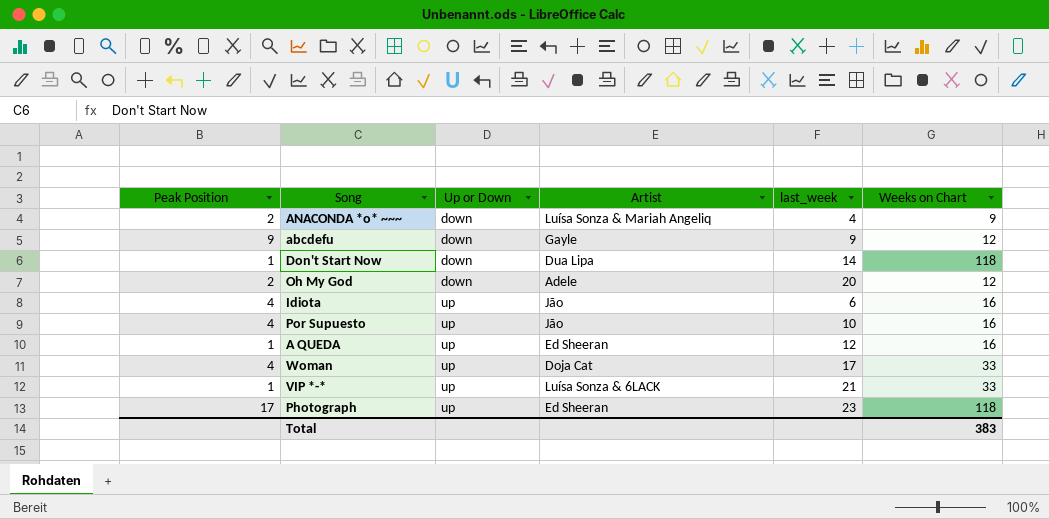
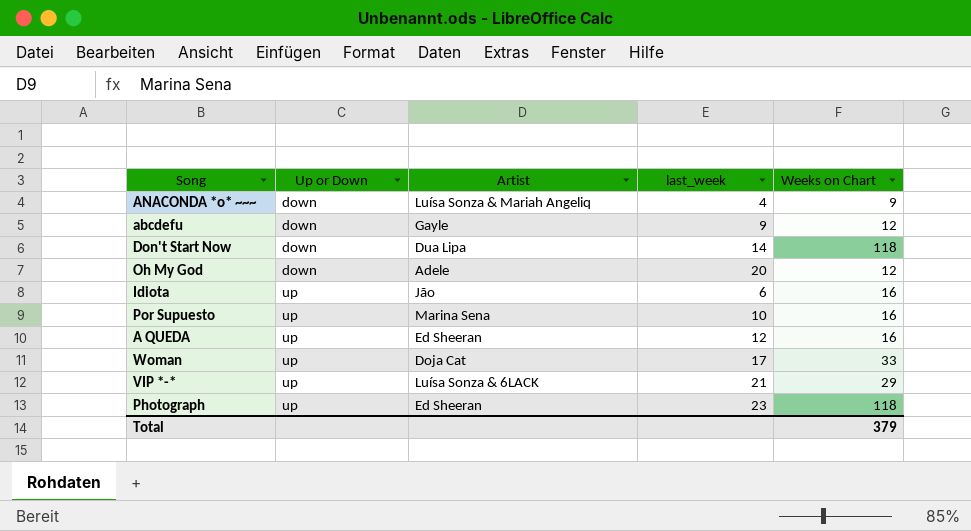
column Peak Position | position: 1 -> none
Por Supuesto | Artist: Jão -> Marina Sena
VIP *-* | Weeks on Chart: 33 -> 29
Total | Weeks on Chart: 383 -> 379

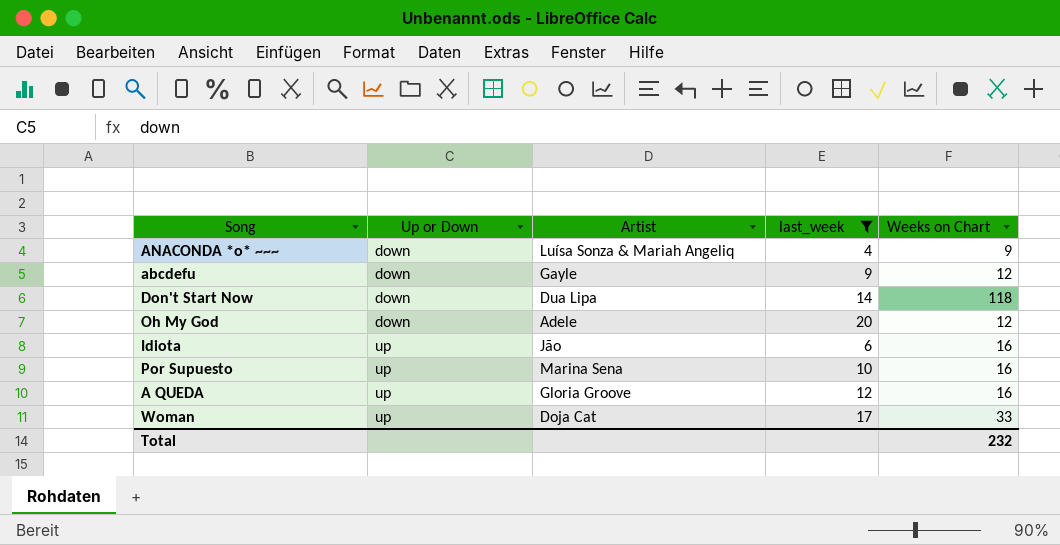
filter: none -> last_week <= 20
A QUEDA | Artist: Ed Sheeran -> Gloria Groove
Total | Weeks on Chart: 379 -> 232

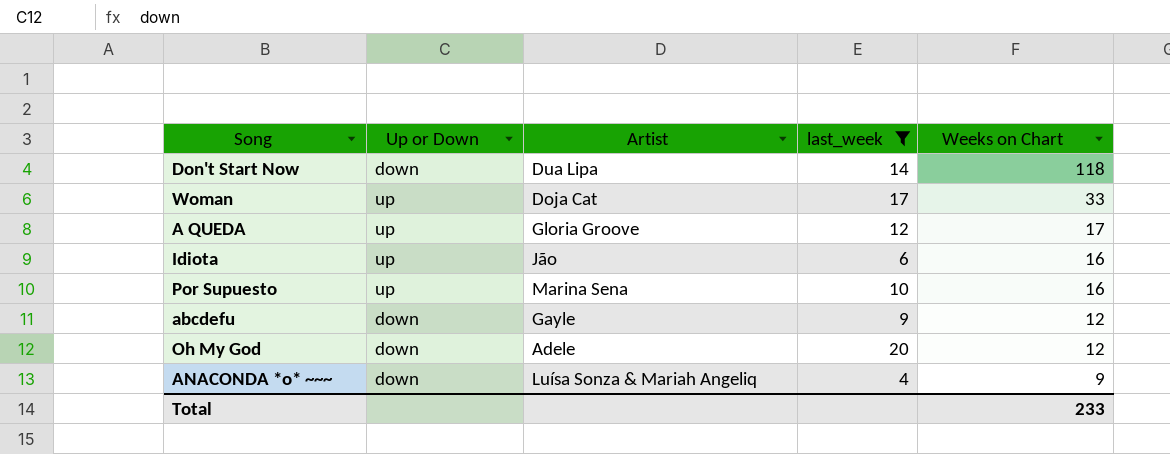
row order: Up or Down ascending -> Weeks on Chart descending
A QUEDA | Weeks on Chart: 16 -> 17
Total | Weeks on Chart: 232 -> 233

